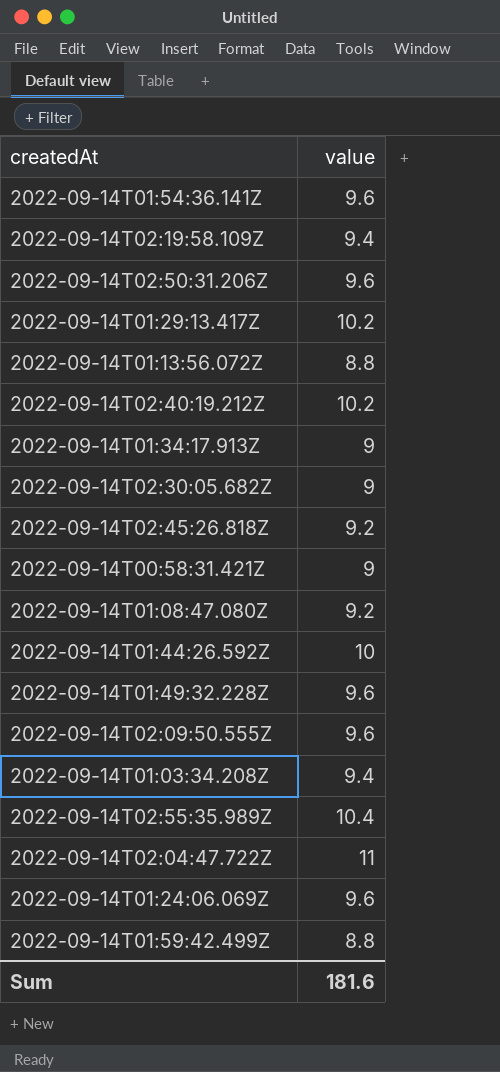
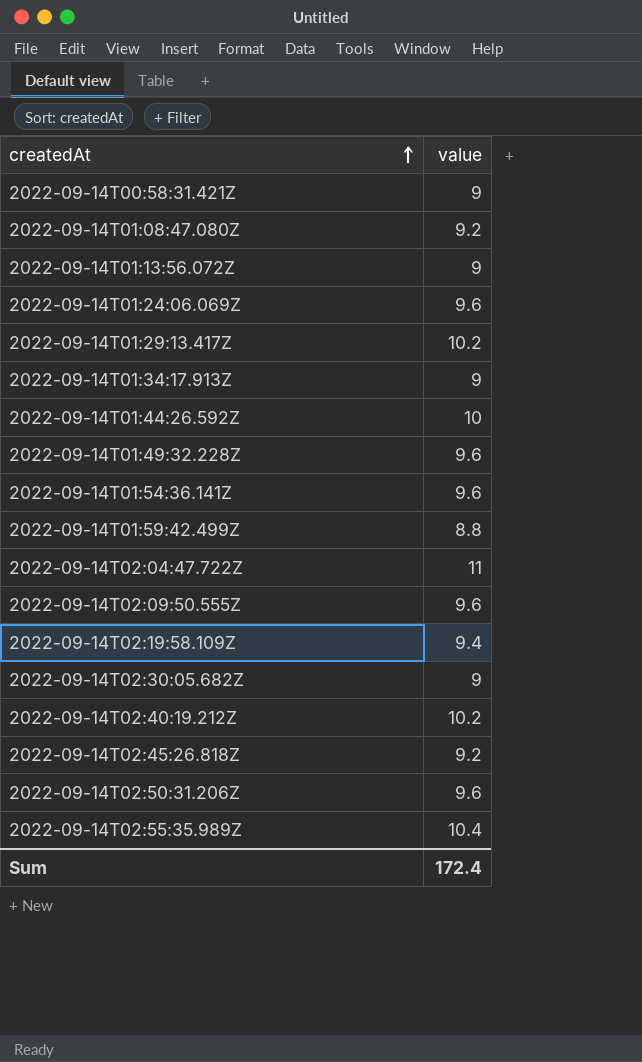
row order: none -> createdAt ascending
row 2022-09-14T01:03:34.208Z: 9.4 -> none
2022-09-14T01:13:56.072Z | value: 8.8 -> 9
Sum | value: 181.6 -> 172.4

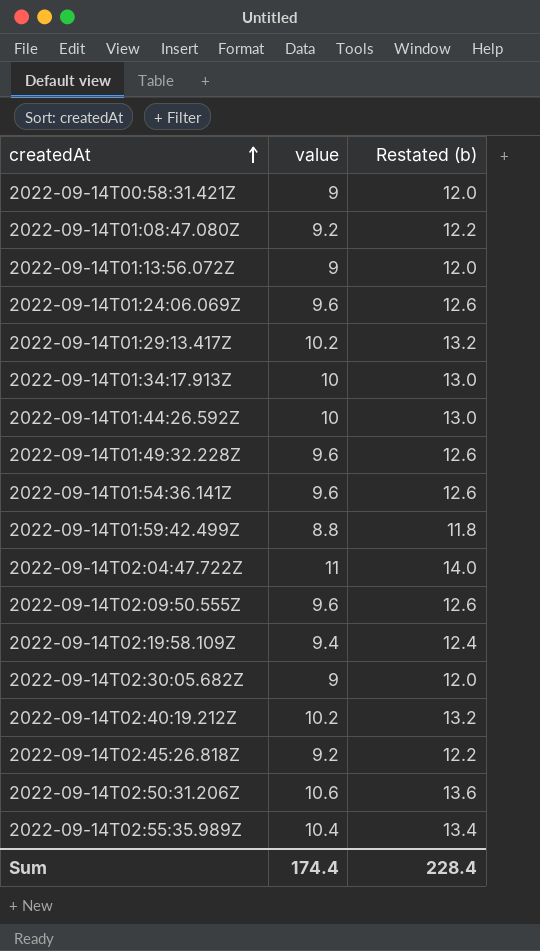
column Restated (b) | formula: none -> [value] + 3
2022-09-14T01:34:17.913Z | value: 9 -> 10
2022-09-14T02:50:31.206Z | value: 9.6 -> 10.6
Sum | value: 172.4 -> 174.4

